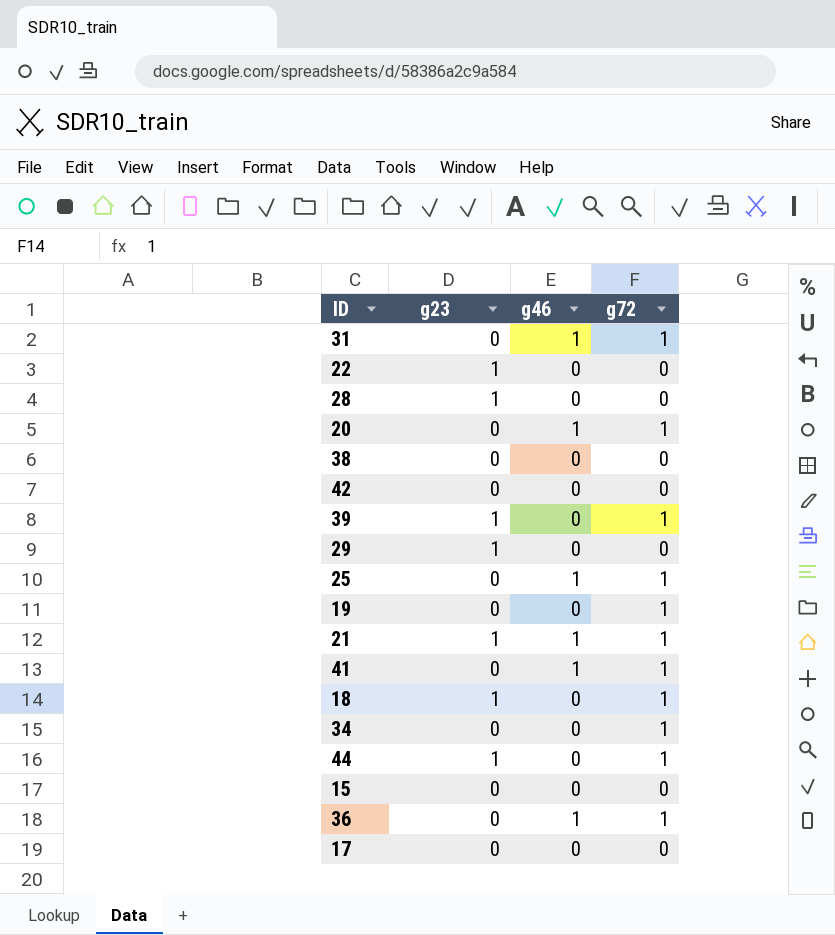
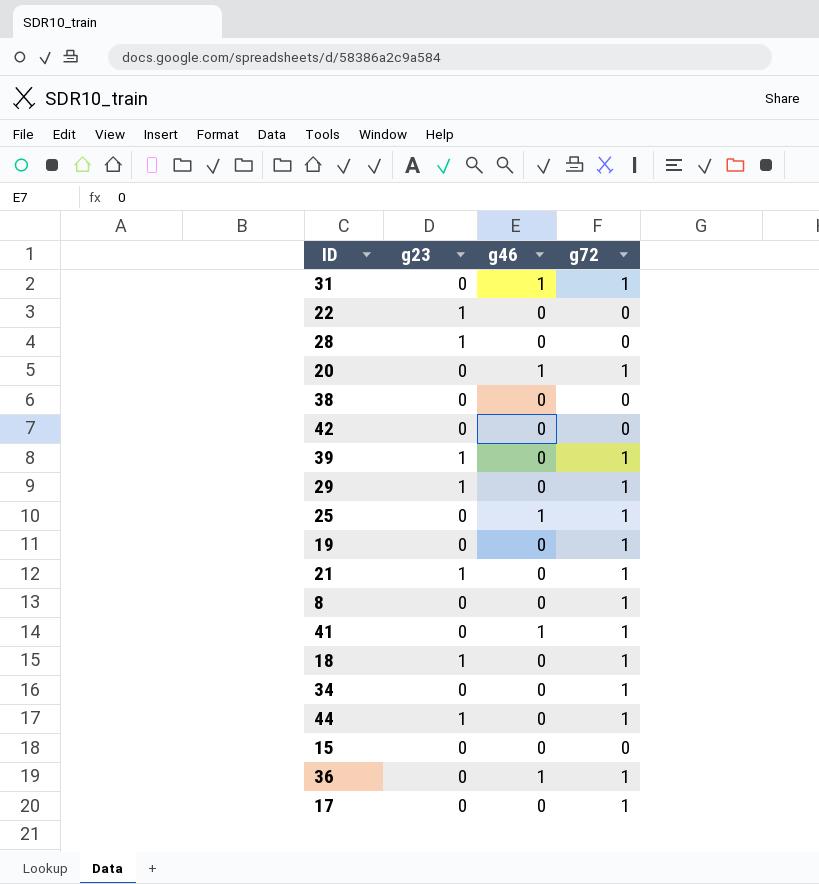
29 | g72: 0 -> 1
21 | g46: 1 -> 0
row 8: none -> 0 | 0 | 1
17 | g72: 0 -> 1

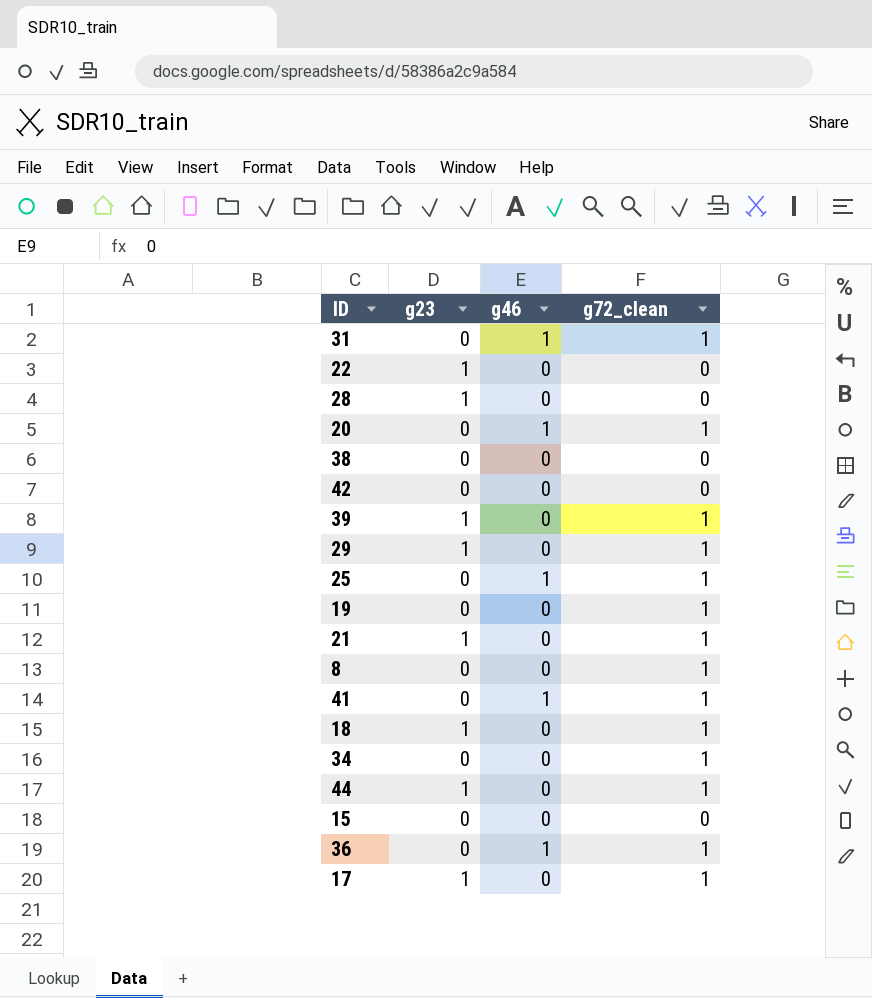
column name: g72 -> g72_clean
17 | g23: 0 -> 1

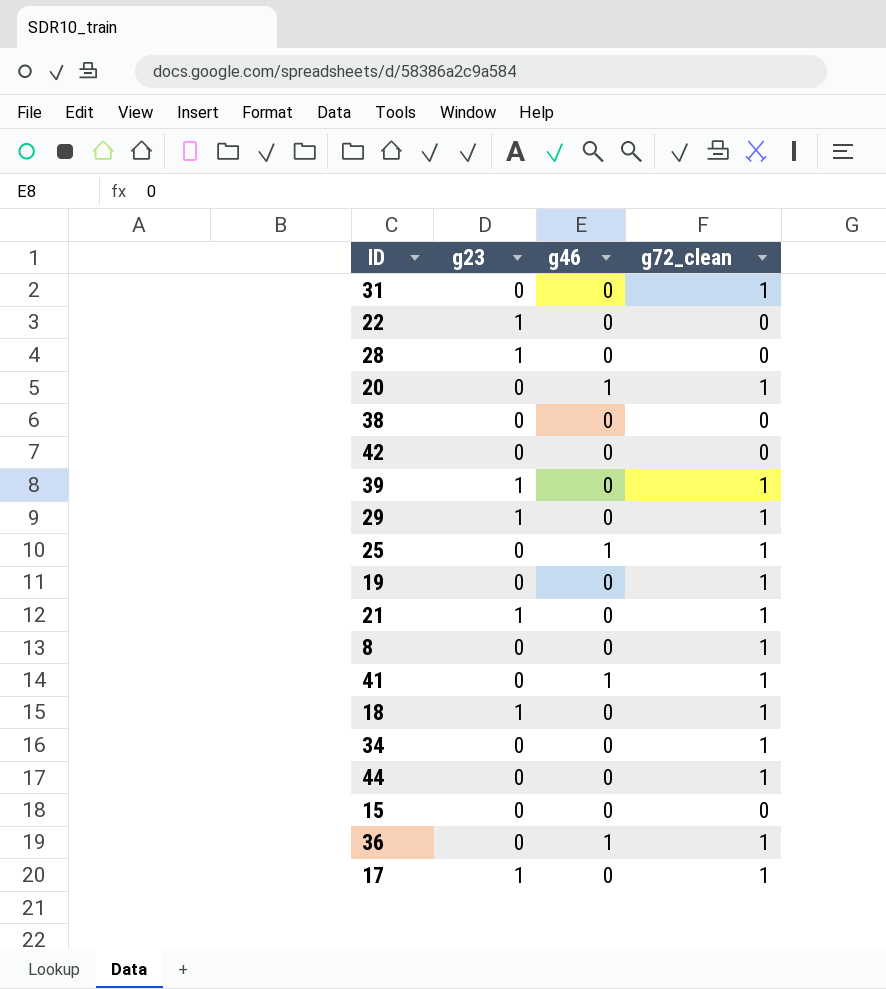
31 | g46: 1 -> 0
44 | g23: 1 -> 0

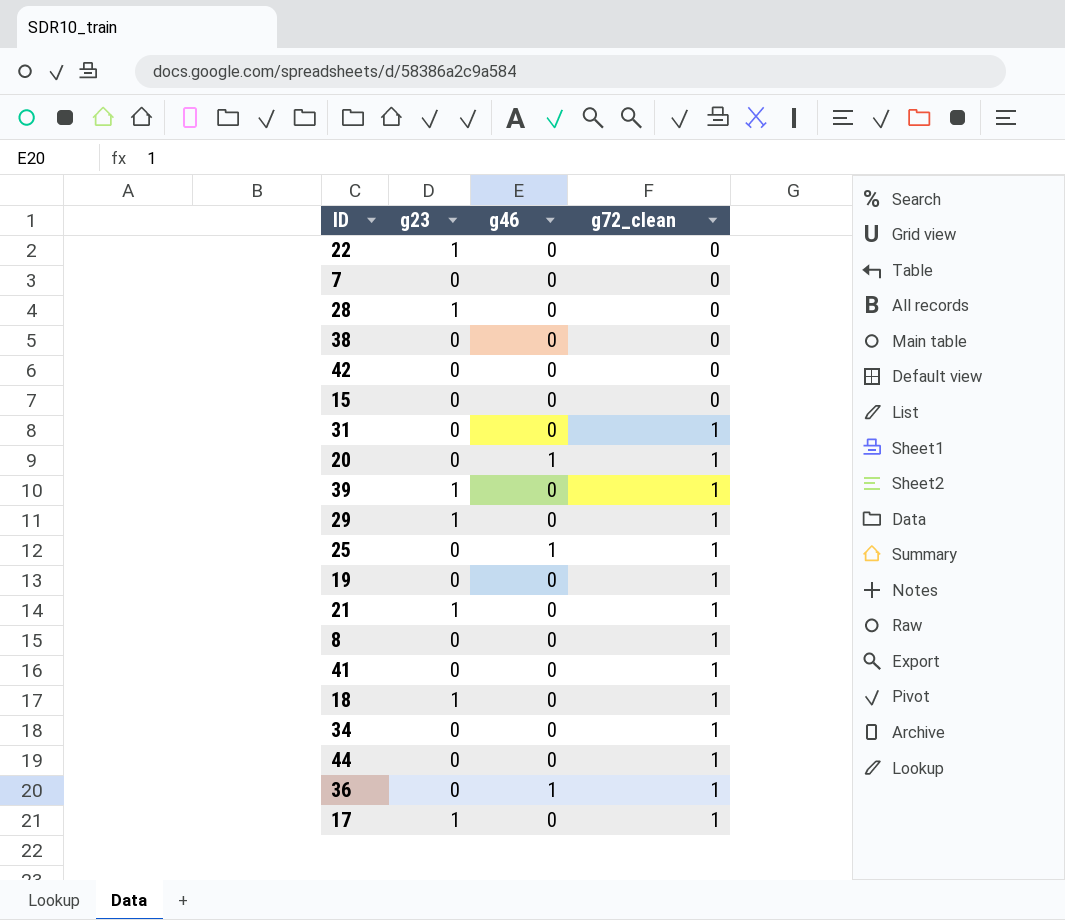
row order: none -> g72_clean ascending
row 7: none -> 0 | 0 | 0
41 | g46: 1 -> 0

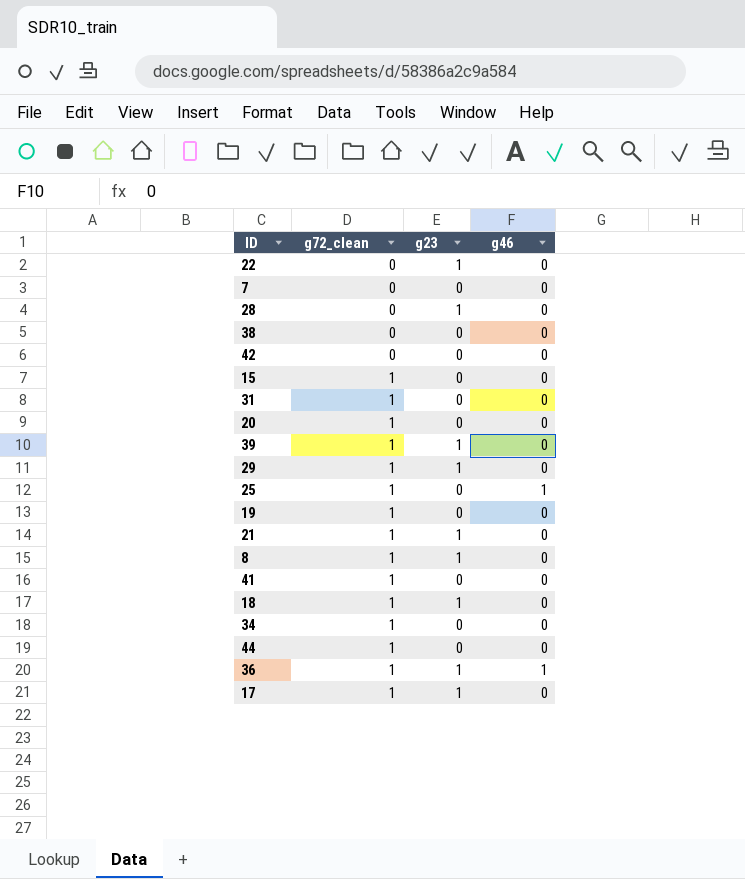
column g72_clean | position: 4 -> 2
15 | g72_clean: 0 -> 1
20 | g46: 1 -> 0
8 | g23: 0 -> 1
36 | g23: 0 -> 1

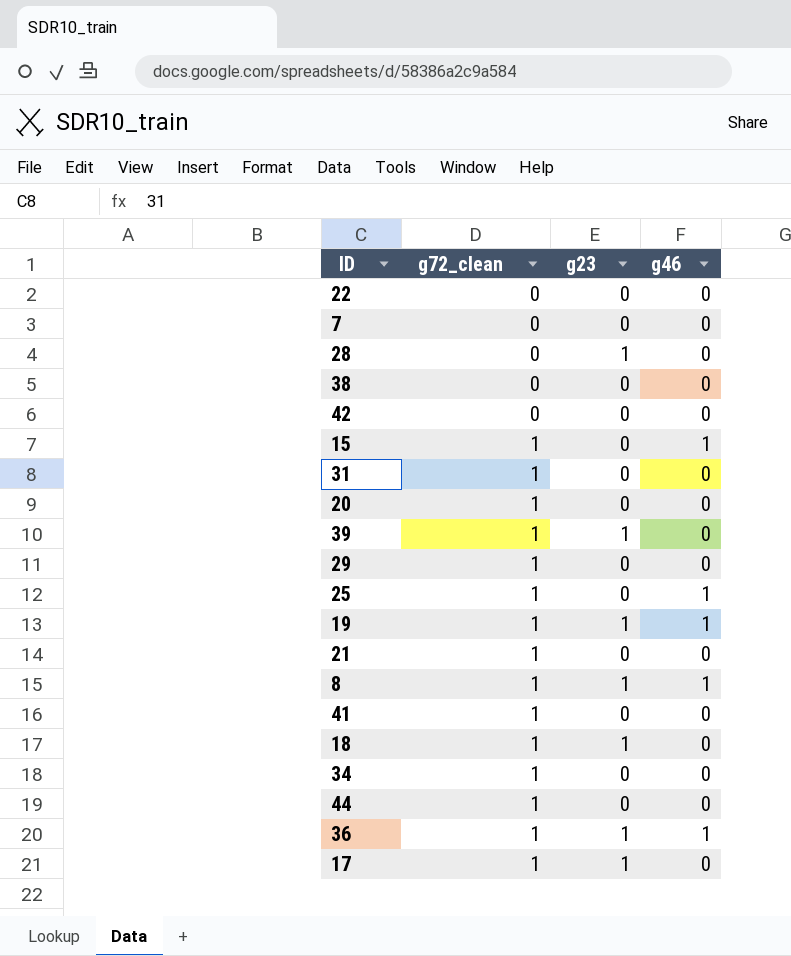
22 | g23: 1 -> 0
15 | g46: 0 -> 1
29 | g23: 1 -> 0
19 | g23: 0 -> 1
19 | g46: 0 -> 1
21 | g23: 1 -> 0
8 | g46: 0 -> 1

